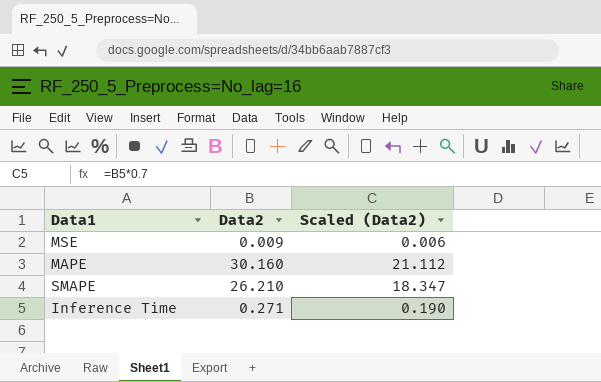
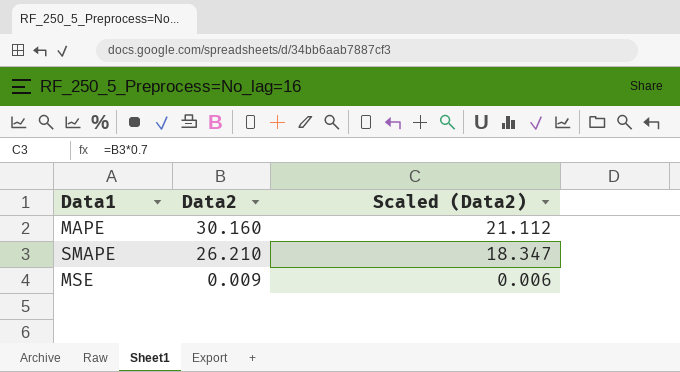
row order: none -> Data2 descending
row Inference Time: 0.271 | 0.190 -> none

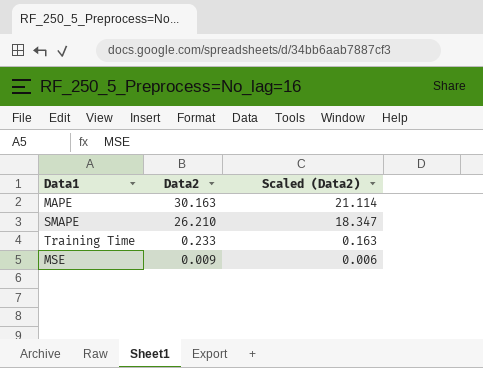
MAPE | Data2: 30.160 -> 30.163
MAPE | Scaled (Data2): 21.112 -> 21.114
row Training Time: none -> 0.233 | 0.163

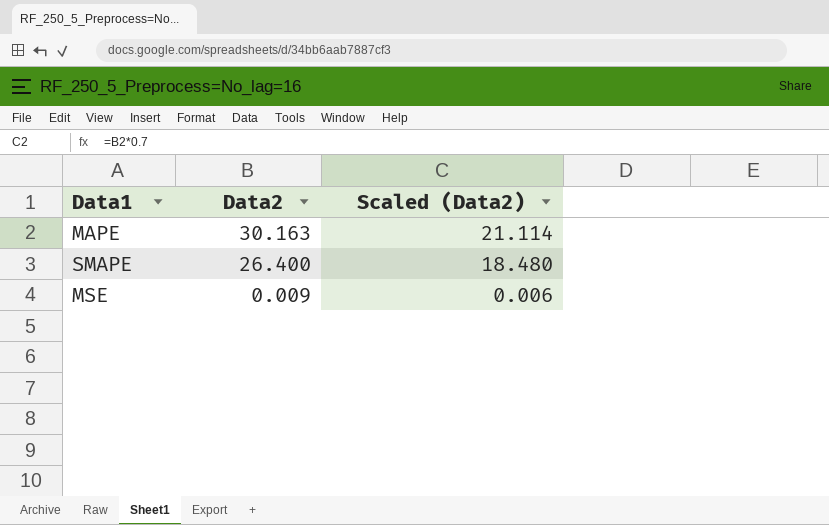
row Training Time: 0.233 | 0.163 -> none
SMAPE | Data2: 26.210 -> 26.400
SMAPE | Scaled (Data2): 18.347 -> 18.480

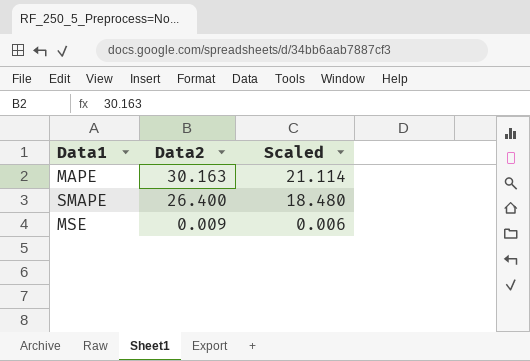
column name: Scaled (Data2) -> Scaled

